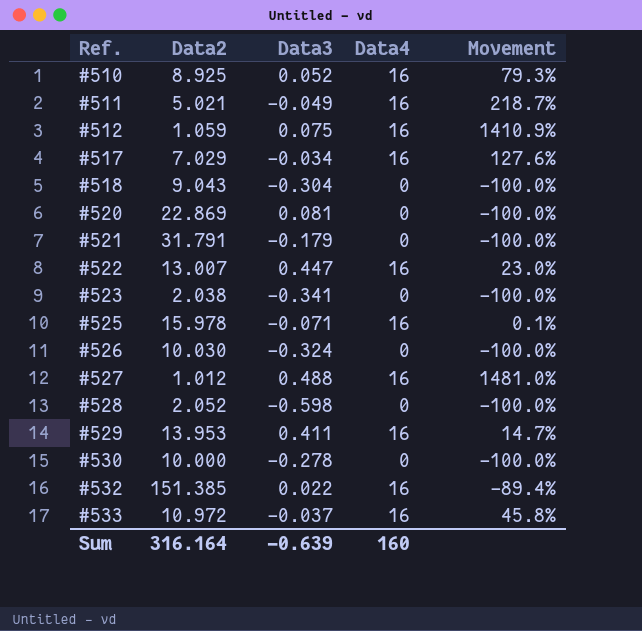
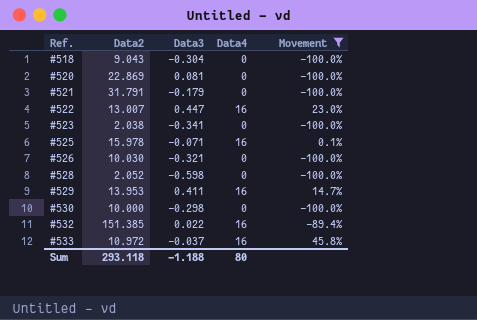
filter: none -> Movement <= 45.8%
#526 | Data3: -0.324 -> -0.321
#530 | Data3: -0.278 -> -0.298
Sum | Data2: 316.164 -> 293.118
Sum | Data3: -0.639 -> -1.188
Sum | Data4: 160 -> 80

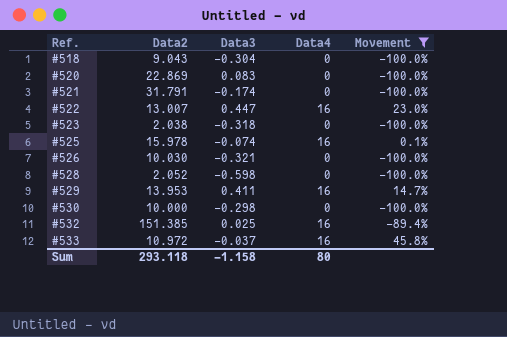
#520 | Data3: 0.081 -> 0.083
#521 | Data3: -0.179 -> -0.174
#523 | Data3: -0.341 -> -0.318
#525 | Data3: -0.071 -> -0.074
#532 | Data3: 0.022 -> 0.025
Sum | Data3: -1.188 -> -1.158

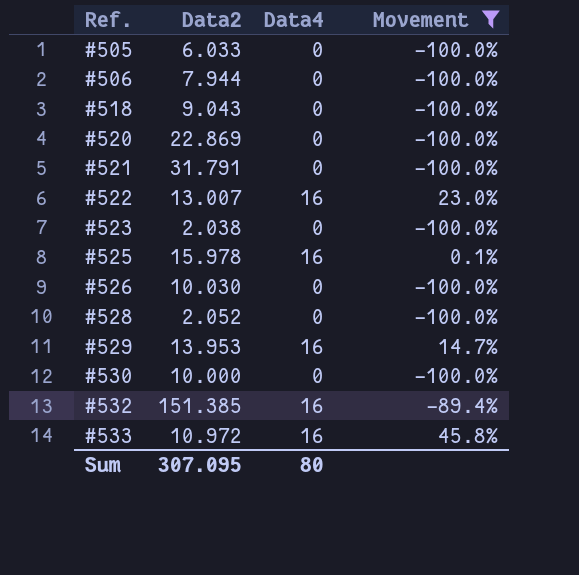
column Data3 | position: 3 -> none
row #505: none -> 6.033 | 0 | -100.0%
row #506: none -> 7.944 | 0 | -100.0%
Sum | Data2: 293.118 -> 307.095

